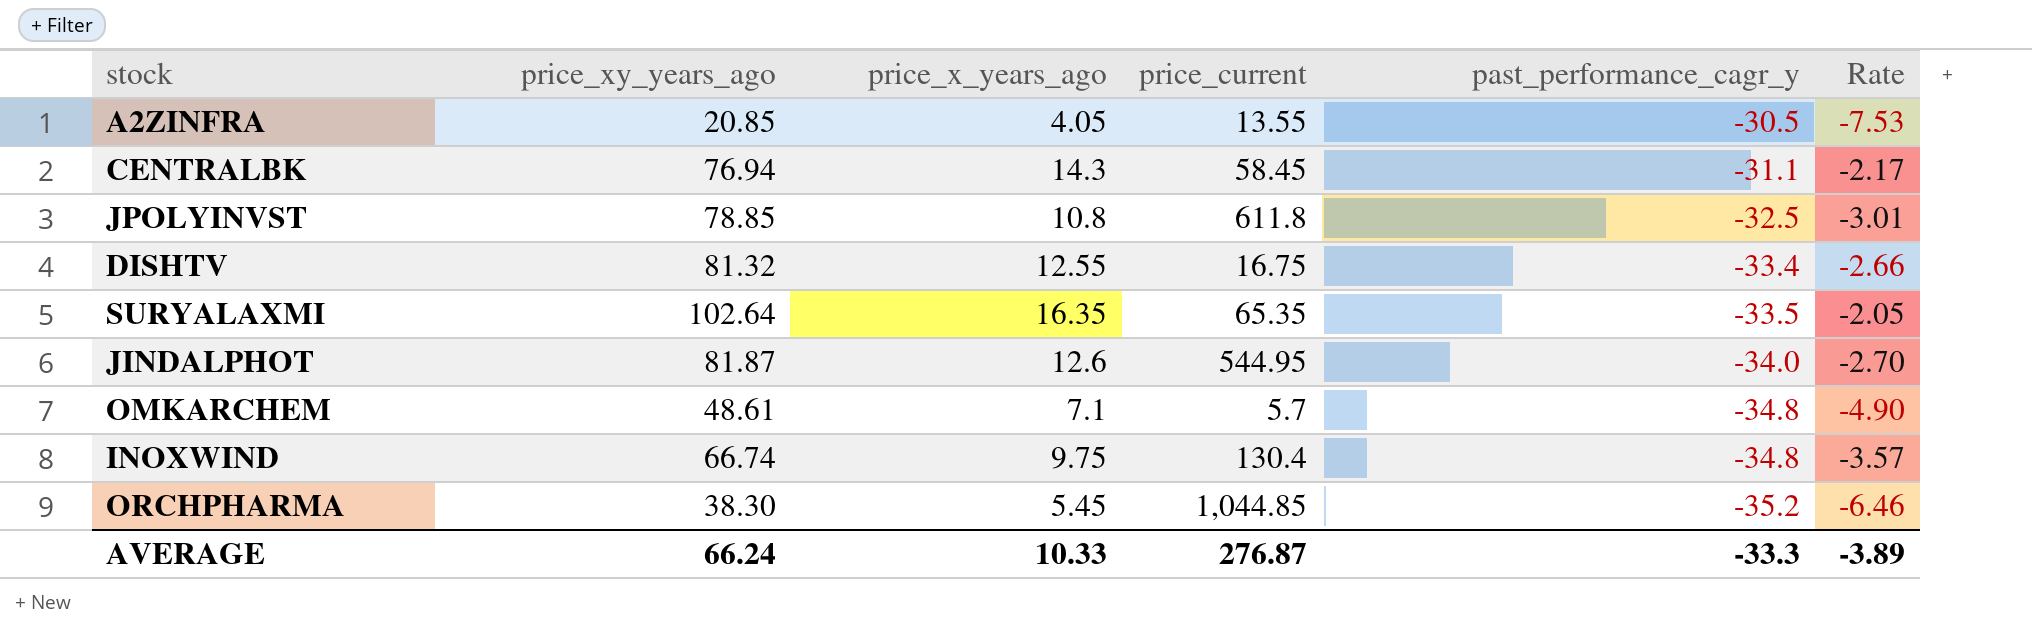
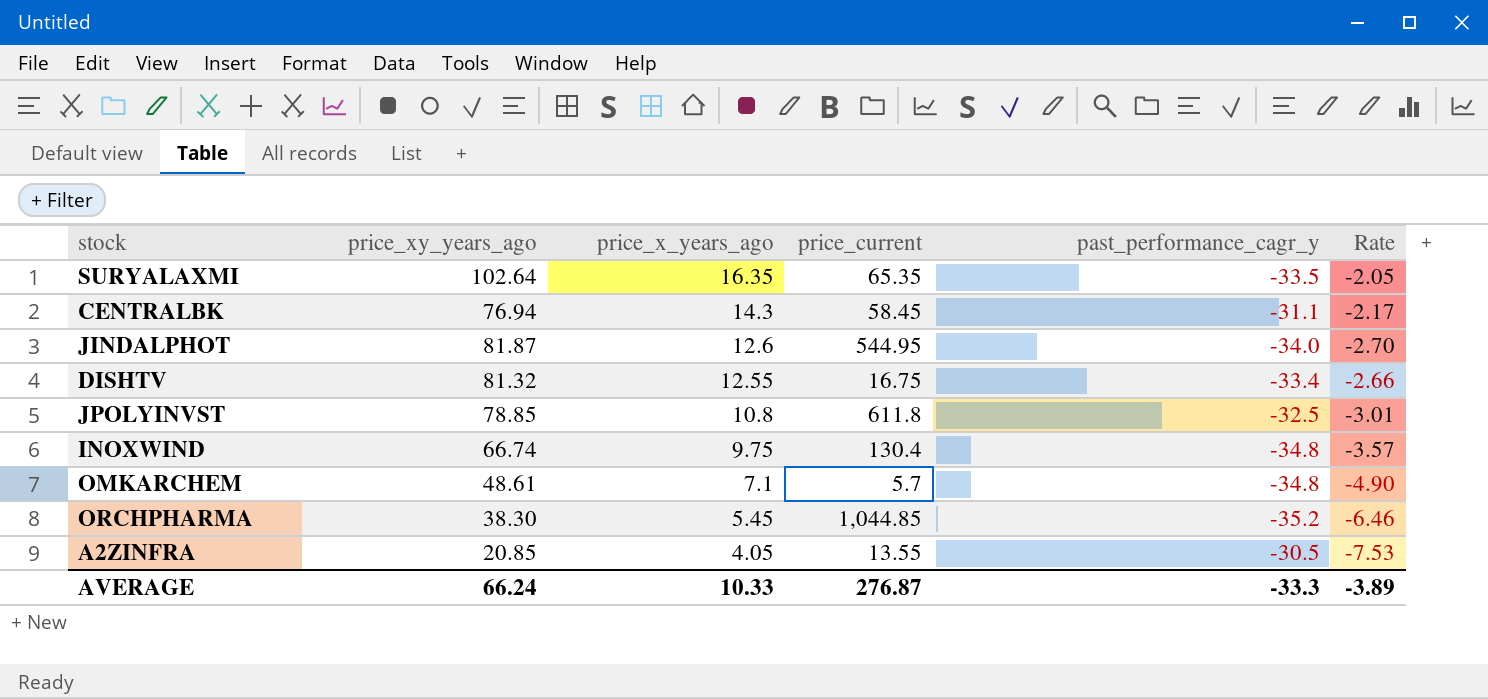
row order: past_performance_cagr_y descending -> price_x_years_ago descending

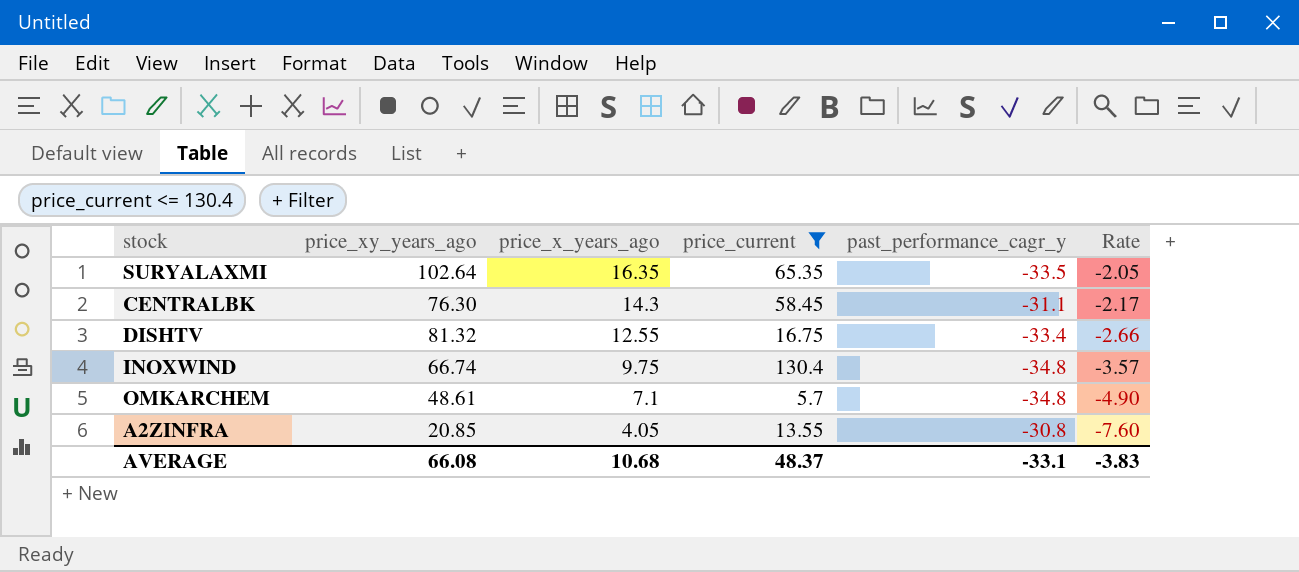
filter: none -> price_current <= 130.4
CENTRALBK | price_xy_years_ago: 76.94 -> 76.30
A2ZINFRA | past_performance_cagr_y: -30.5 -> -30.8
A2ZINFRA | Rate: -7.53 -> -7.60
AVERAGE | price_xy_years_ago: 66.24 -> 66.08
AVERAGE | price_x_years_ago: 10.33 -> 10.68
AVERAGE | price_current: 276.87 -> 48.37
AVERAGE | past_performance_cagr_y: -33.3 -> -33.1
AVERAGE | Rate: -3.89 -> -3.83

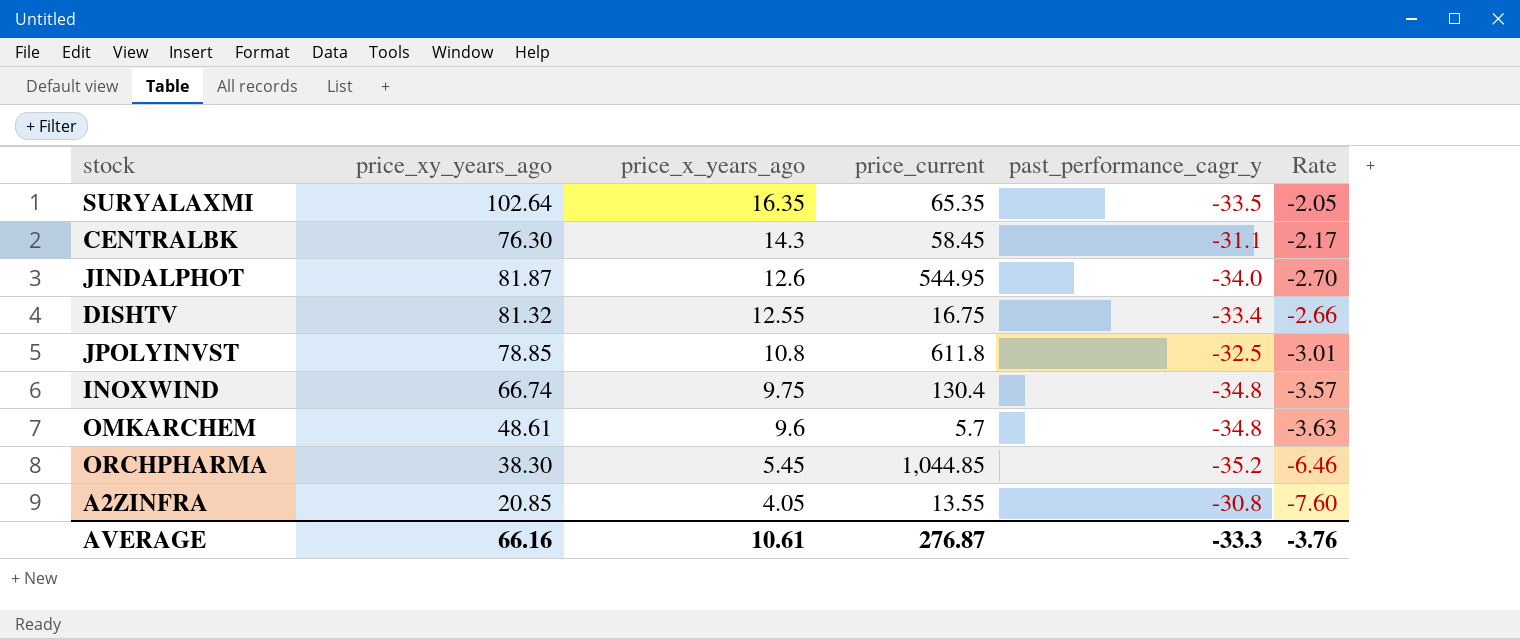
filter: price_current <= 130.4 -> none
OMKARCHEM | price_x_years_ago: 7.1 -> 9.6
OMKARCHEM | Rate: -4.90 -> -3.63
AVERAGE | price_xy_years_ago: 66.08 -> 66.16
AVERAGE | price_x_years_ago: 10.68 -> 10.61
AVERAGE | price_current: 48.37 -> 276.87
AVERAGE | past_performance_cagr_y: -33.1 -> -33.3
AVERAGE | Rate: -3.83 -> -3.76

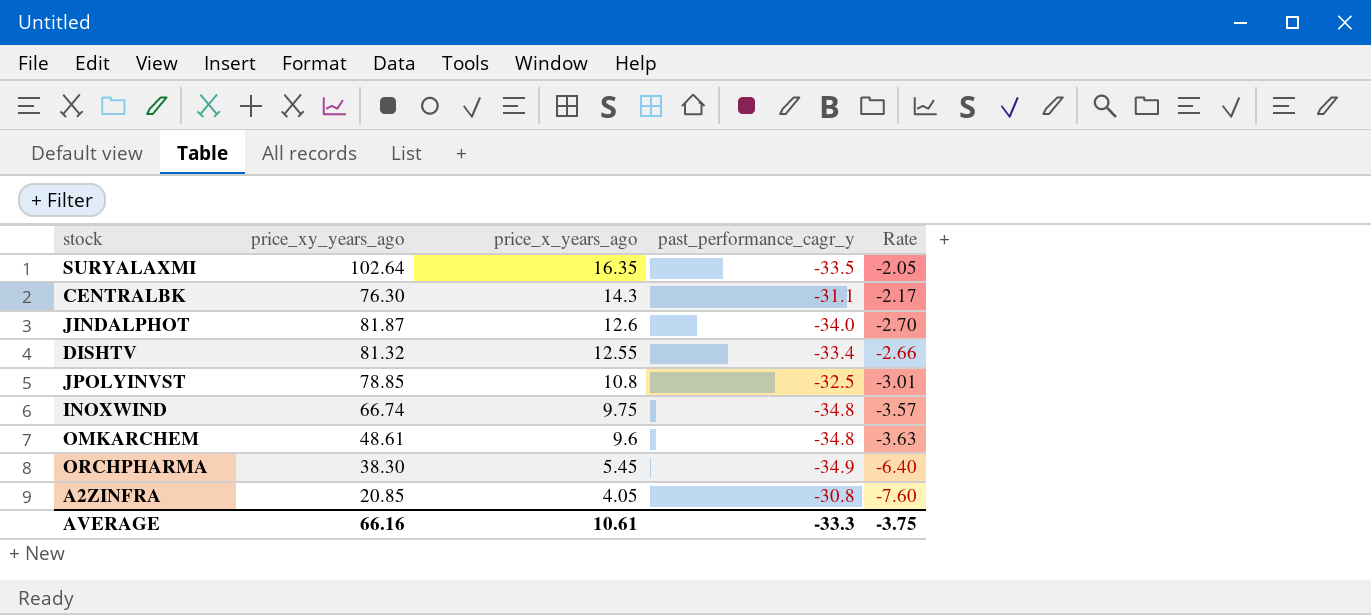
column price_current | position: 4 -> none
ORCHPHARMA | past_performance_cagr_y: -35.2 -> -34.9
ORCHPHARMA | Rate: -6.46 -> -6.40
AVERAGE | Rate: -3.76 -> -3.75

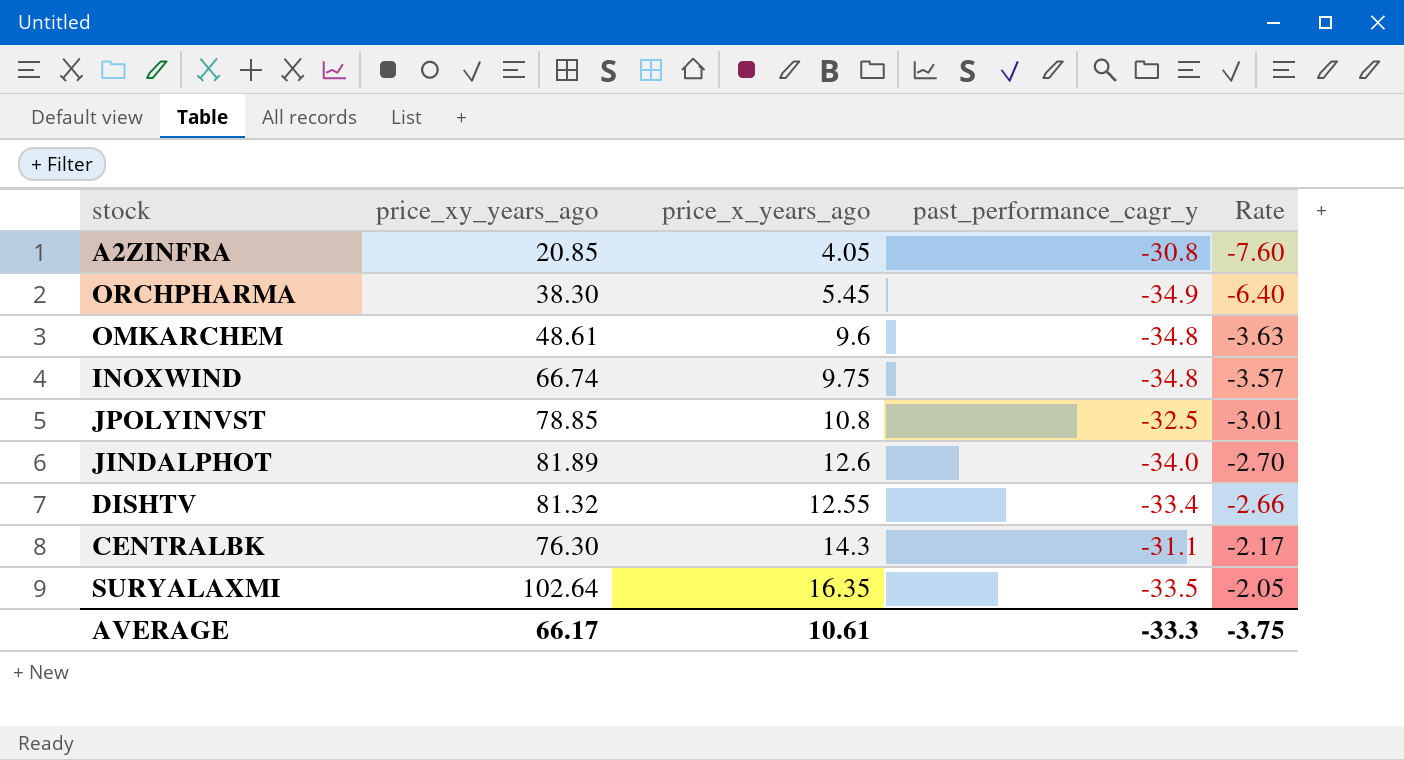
row order: price_x_years_ago descending -> Rate ascending
JINDALPHOT | price_xy_years_ago: 81.87 -> 81.89
AVERAGE | price_xy_years_ago: 66.16 -> 66.17

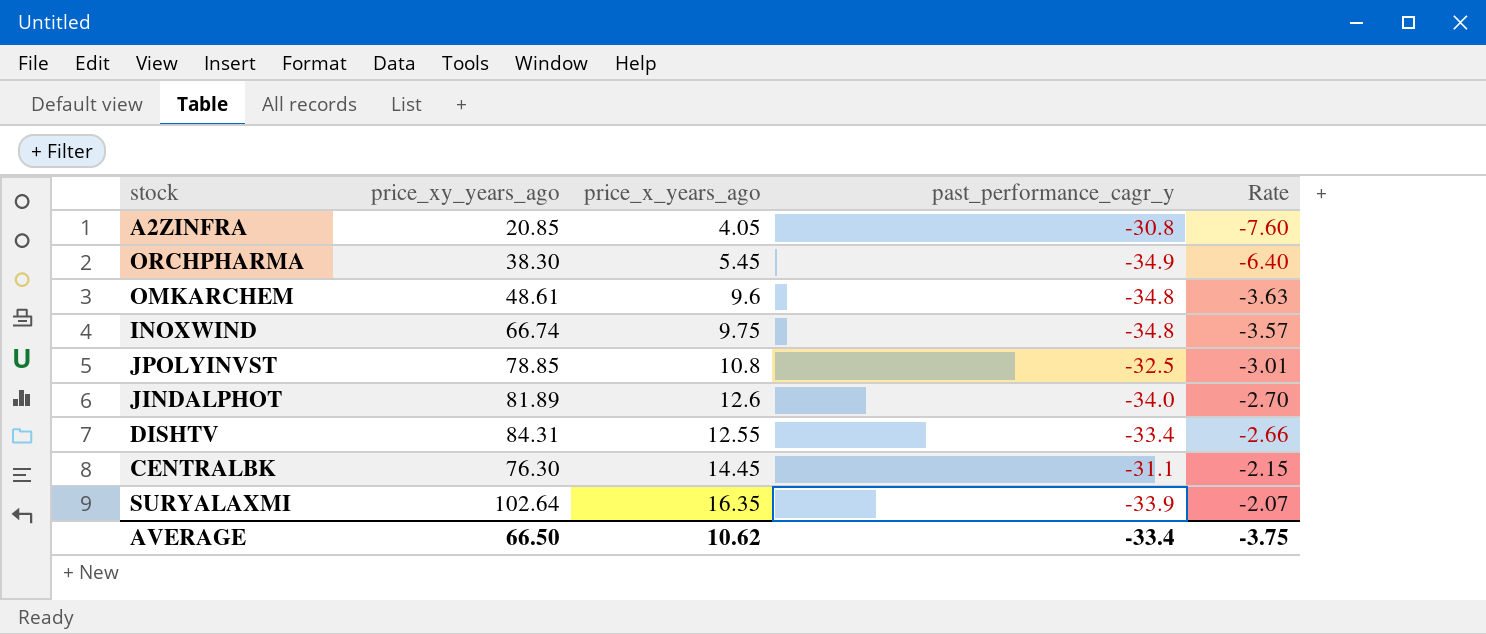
DISHTV | price_xy_years_ago: 81.32 -> 84.31
CENTRALBK | price_x_years_ago: 14.3 -> 14.45
CENTRALBK | Rate: -2.17 -> -2.15
SURYALAXMI | past_performance_cagr_y: -33.5 -> -33.9
SURYALAXMI | Rate: -2.05 -> -2.07
AVERAGE | price_xy_years_ago: 66.17 -> 66.50
AVERAGE | price_x_years_ago: 10.61 -> 10.62
AVERAGE | past_performance_cagr_y: -33.3 -> -33.4

